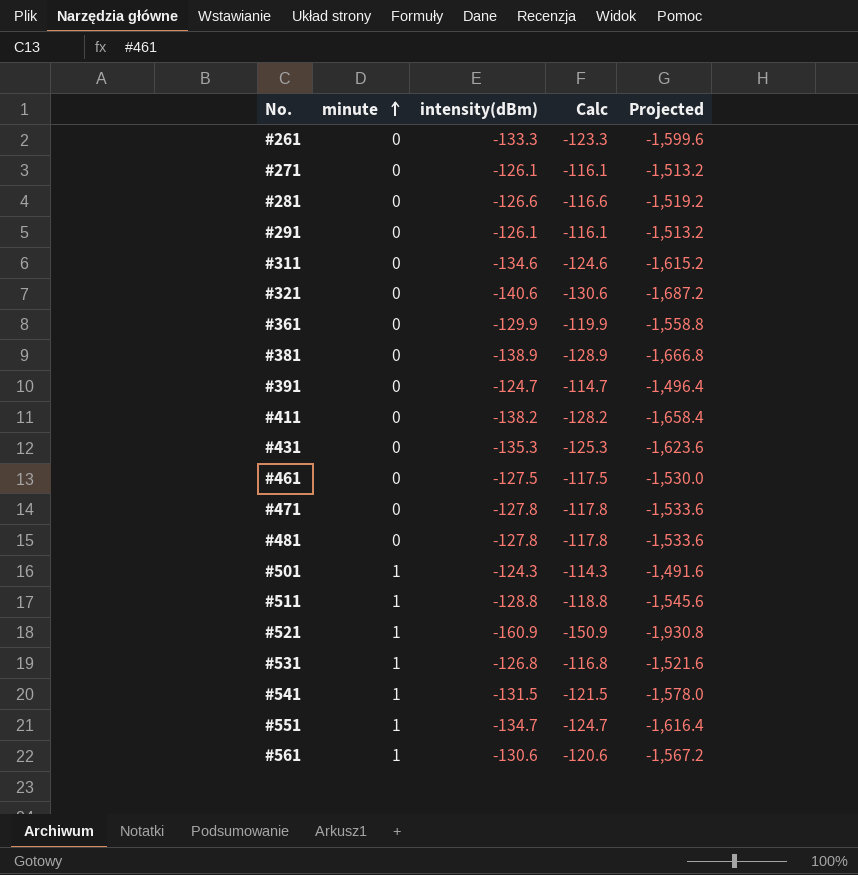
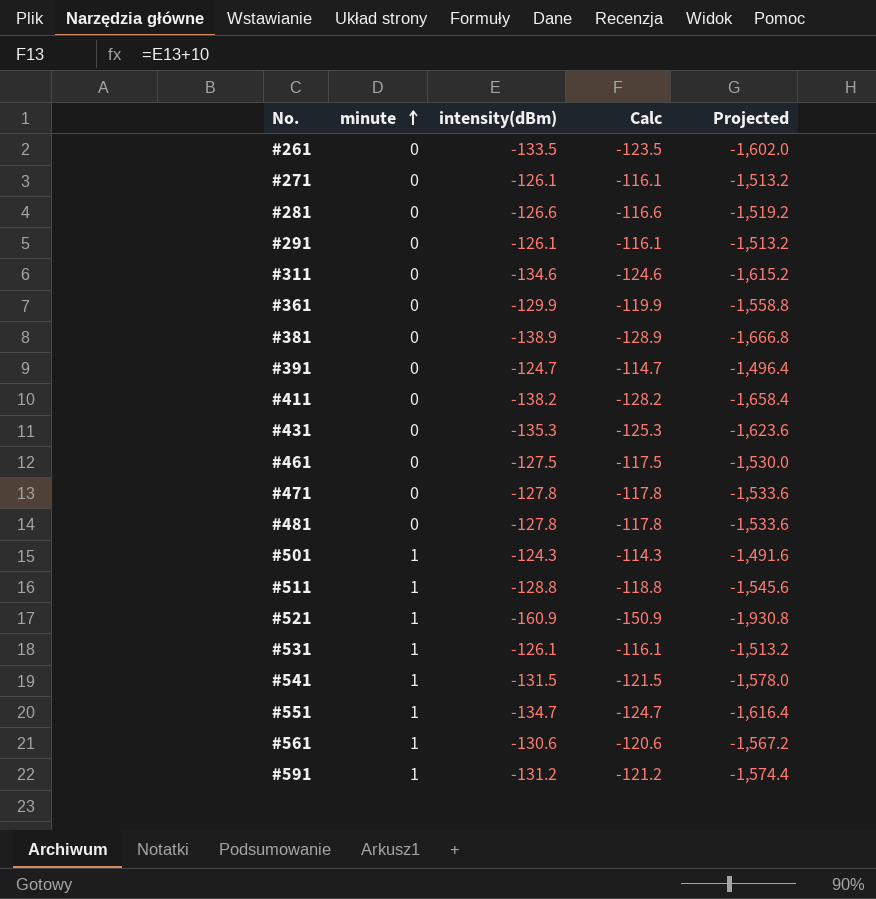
row #321: 0 | -140.6 | -130.6 | -1,687.2 -> none
#261 | intensity(dBm): -133.3 -> -133.5
#261 | Calc: -123.3 -> -123.5
#261 | Projected: -1,599.6 -> -1,602.0
#531 | intensity(dBm): -126.8 -> -126.1
#531 | Calc: -116.8 -> -116.1
#531 | Projected: -1,521.6 -> -1,513.2
row #591: none -> 1 | -131.2 | -121.2 | -1,574.4

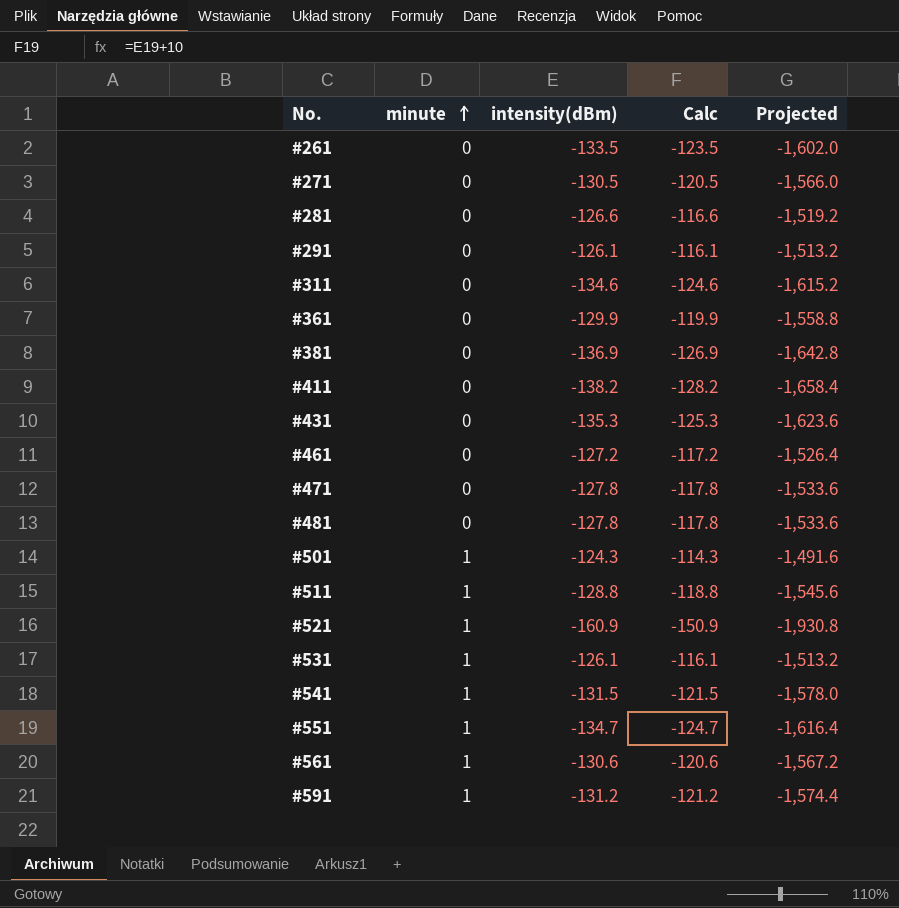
row #391: 0 | -124.7 | -114.7 | -1,496.4 -> none
#271 | intensity(dBm): -126.1 -> -130.5
#271 | Calc: -116.1 -> -120.5
#271 | Projected: -1,513.2 -> -1,566.0
#381 | intensity(dBm): -138.9 -> -136.9
#381 | Calc: -128.9 -> -126.9
#381 | Projected: -1,666.8 -> -1,642.8
#461 | intensity(dBm): -127.5 -> -127.2
#461 | Calc: -117.5 -> -117.2
#461 | Projected: -1,530.0 -> -1,526.4

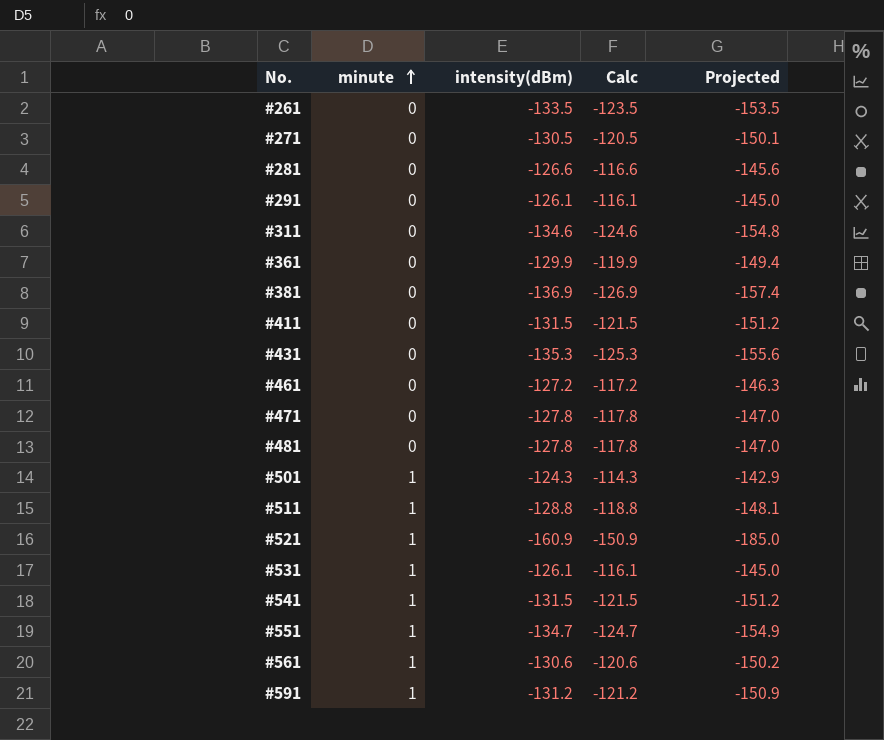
column Projected | formula: [intensity(dBm)] * 12 -> [intensity(dBm)] * 1.15
#411 | intensity(dBm): -138.2 -> -131.5
#411 | Calc: -128.2 -> -121.5

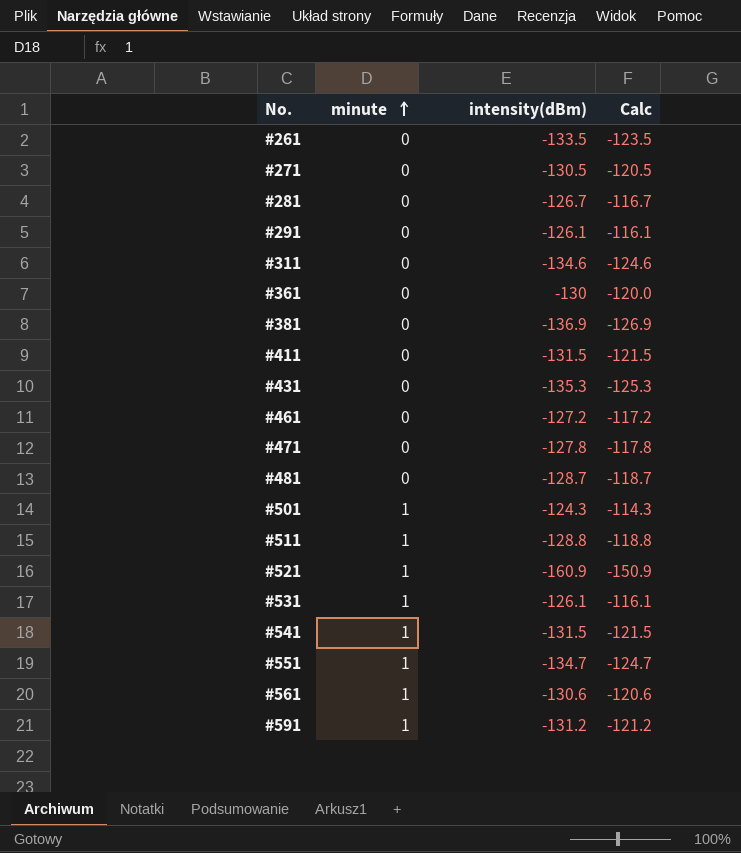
column Projected | formula: [intensity(dBm)] * 1.15 -> none
#281 | intensity(dBm): -126.6 -> -126.7
#281 | Calc: -116.6 -> -116.7
#361 | intensity(dBm): -129.9 -> -130
#361 | Calc: -119.9 -> -120.0
#481 | intensity(dBm): -127.8 -> -128.7
#481 | Calc: -117.8 -> -118.7

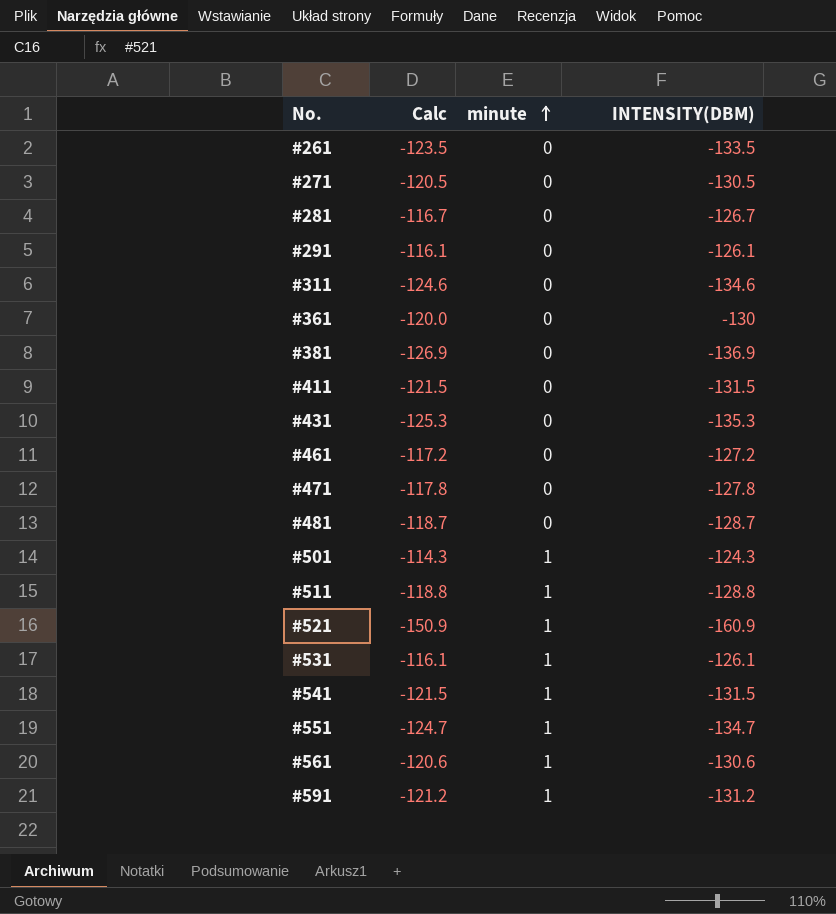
column Calc | position: 4 -> 2
column name: intensity(dBm) -> INTENSITY(DBM)

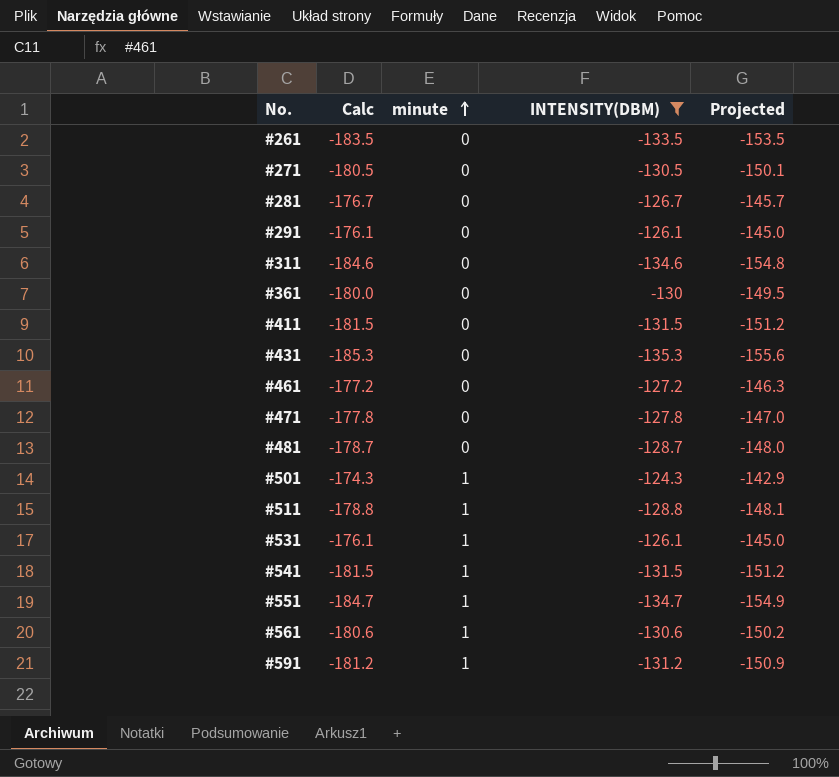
filter: none -> INTENSITY(DBM) >= -135.3
column Calc | formula: [INTENSITY(DBM)] + 10 -> [INTENSITY(DBM)] - 50
column Projected | formula: none -> [INTENSITY(DBM)] * 1.15

